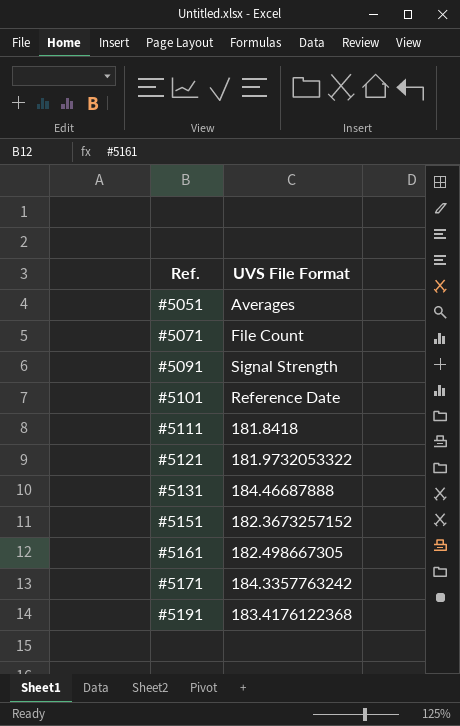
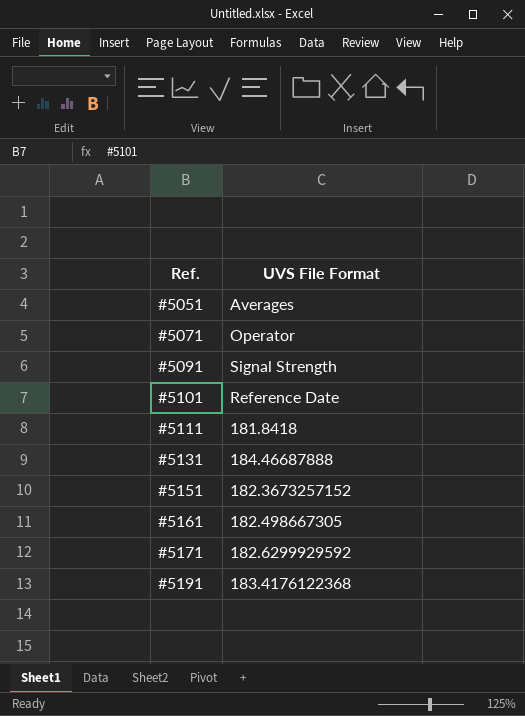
row #5121: 181.9732053322 -> none
#5071 | UVS File Format: File Count -> Operator
#5171 | UVS File Format: 184.3357763242 -> 182.6299929592

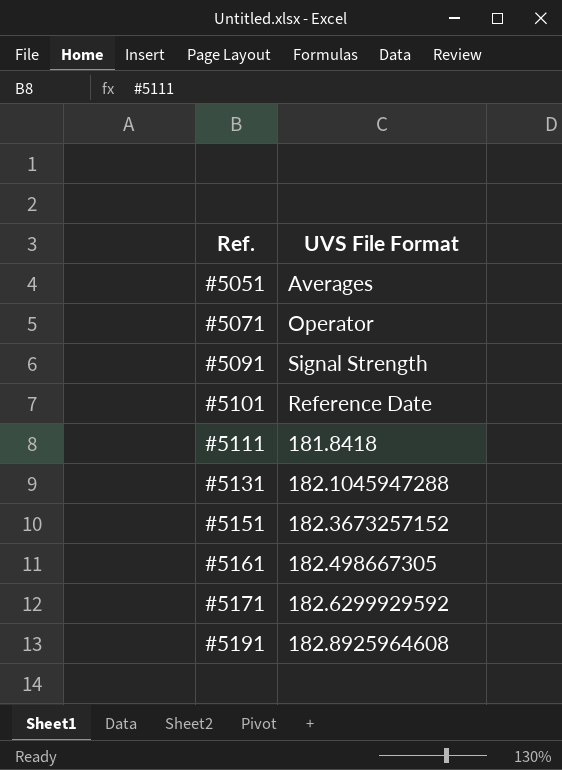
#5131 | UVS File Format: 184.46687888 -> 182.1045947288
#5191 | UVS File Format: 183.4176122368 -> 182.8925964608

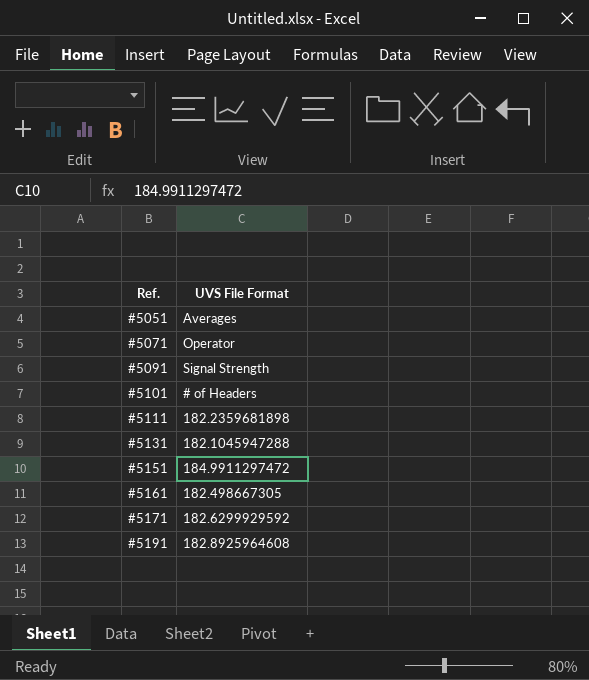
#5101 | UVS File Format: Reference Date -> # of Headers
#5111 | UVS File Format: 181.8418 -> 182.2359681898
#5151 | UVS File Format: 182.3673257152 -> 184.9911297472

